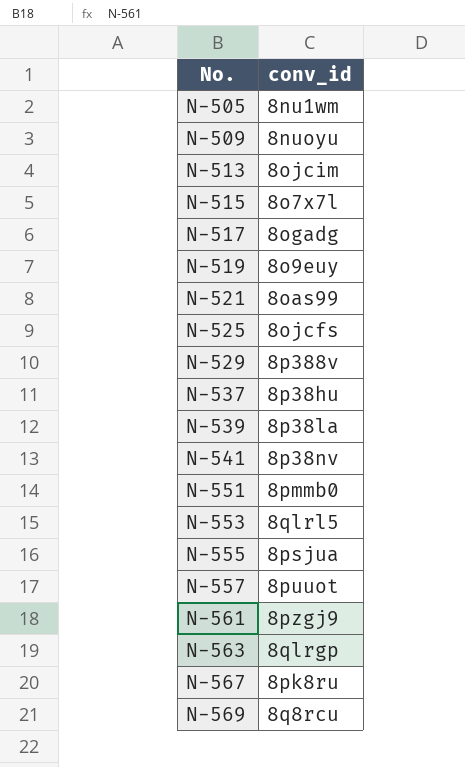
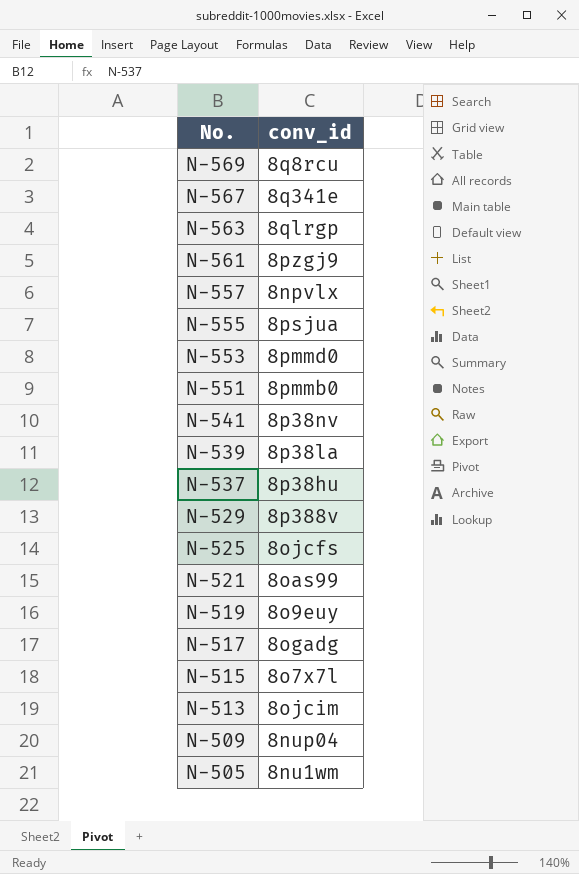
row order: No. ascending -> No. descending
N-567 | conv_id: 8pk8ru -> 8q341e
N-557 | conv_id: 8puuot -> 8npvlx
N-553 | conv_id: 8qlrl5 -> 8pmmd0
N-509 | conv_id: 8nuoyu -> 8nup04

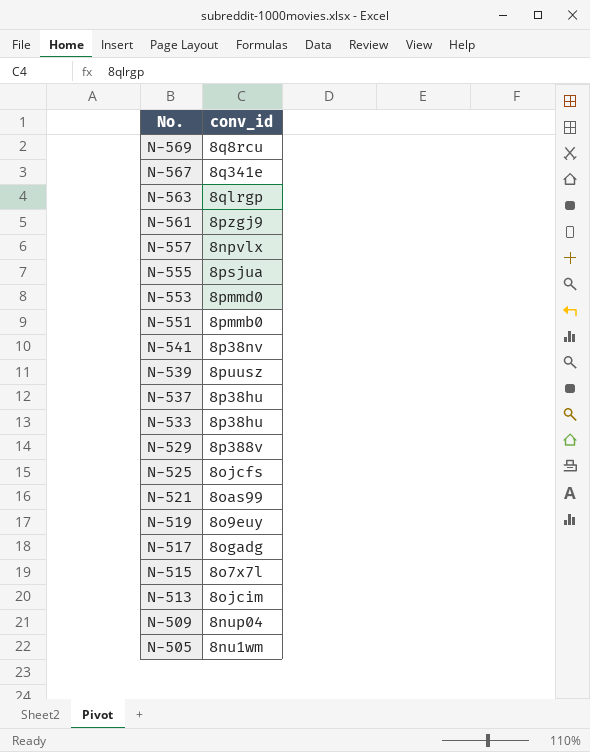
N-539 | conv_id: 8p38la -> 8puusz
row N-533: none -> 8p38hu

